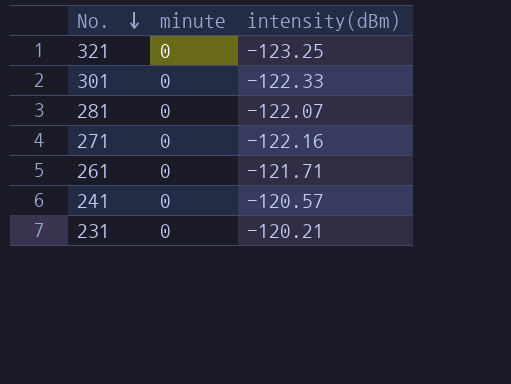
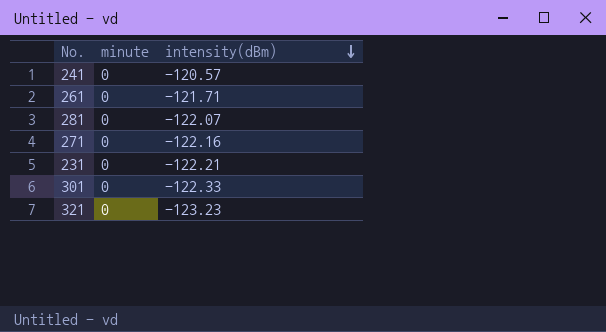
row order: No. descending -> intensity(dBm) descending
231 | intensity(dBm): -120.21 -> -122.21
321 | intensity(dBm): -123.25 -> -123.23

